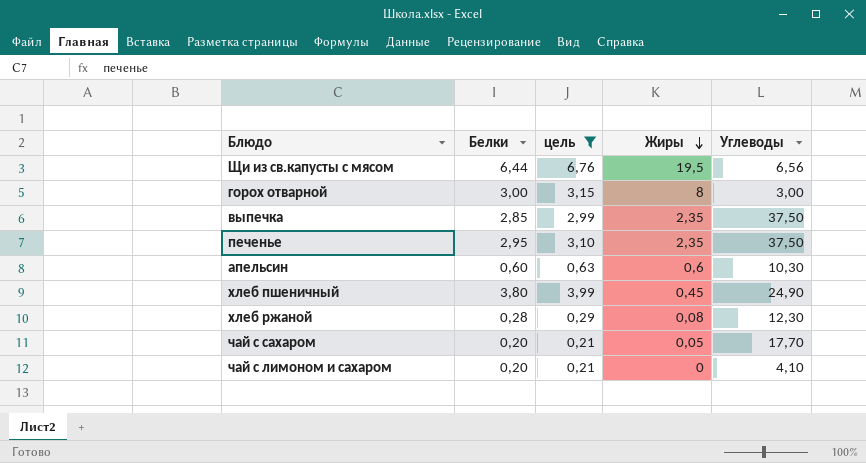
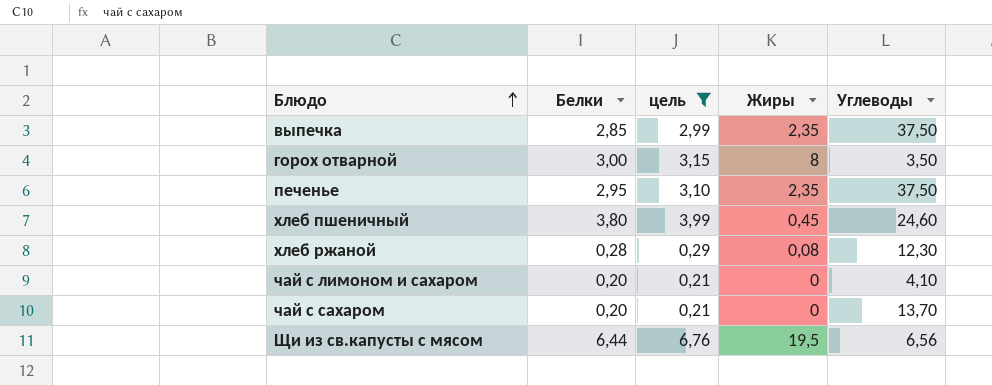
row order: Жиры descending -> Блюдо ascending
row апельсин: 0,60 | 0,63 | 0,6 | 10,30 -> none
горох отварной | Углеводы: 3,00 -> 3,50
хлеб пшеничный | Углеводы: 24,90 -> 24,60
чай с сахаром | Жиры: 0,05 -> 0
чай с сахаром | Углеводы: 17,70 -> 13,70

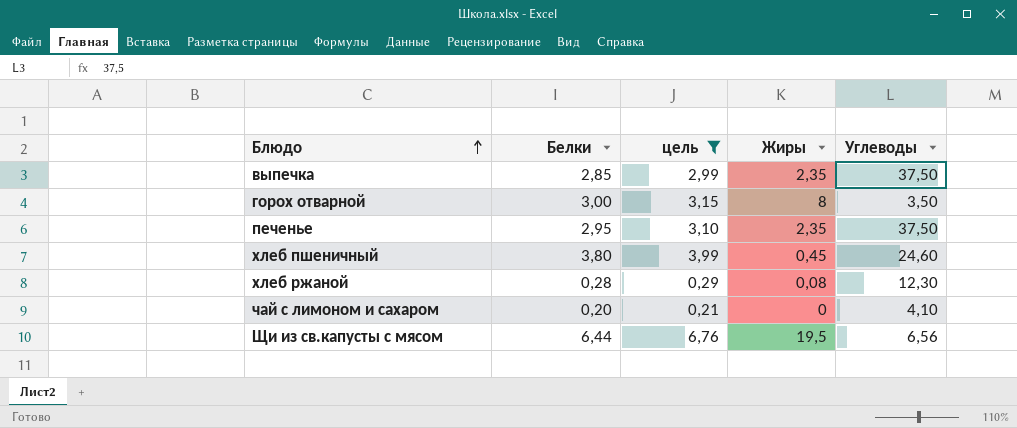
row чай с сахаром: 0,20 | 0,21 | 0 | 13,70 -> none

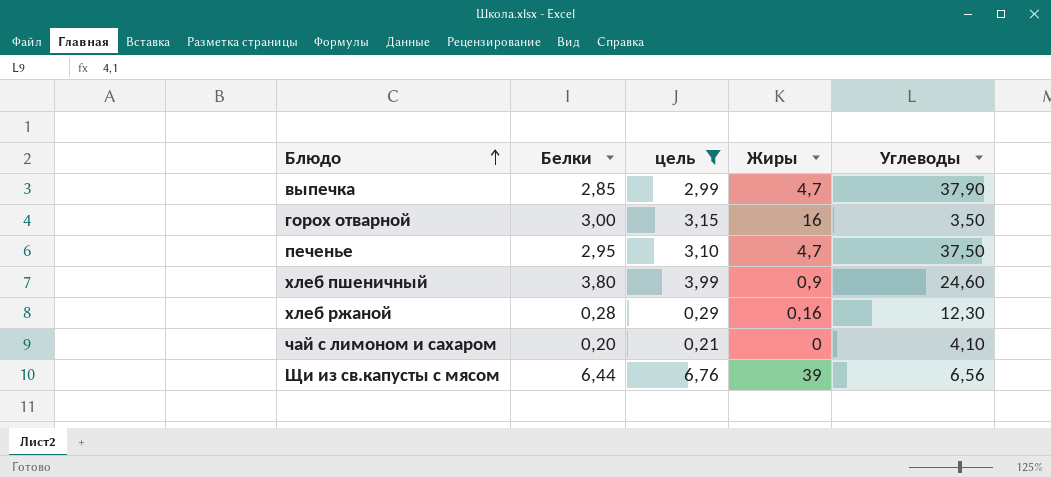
выпечка | Жиры: 2,35 -> 4,7
выпечка | Углеводы: 37,50 -> 37,90
горох отварной | Жиры: 8 -> 16
печенье | Жиры: 2,35 -> 4,7
хлеб пшеничный | Жиры: 0,45 -> 0,9
хлеб ржаной | Жиры: 0,08 -> 0,16
Щи из св.капусты с мясом | Жиры: 19,5 -> 39

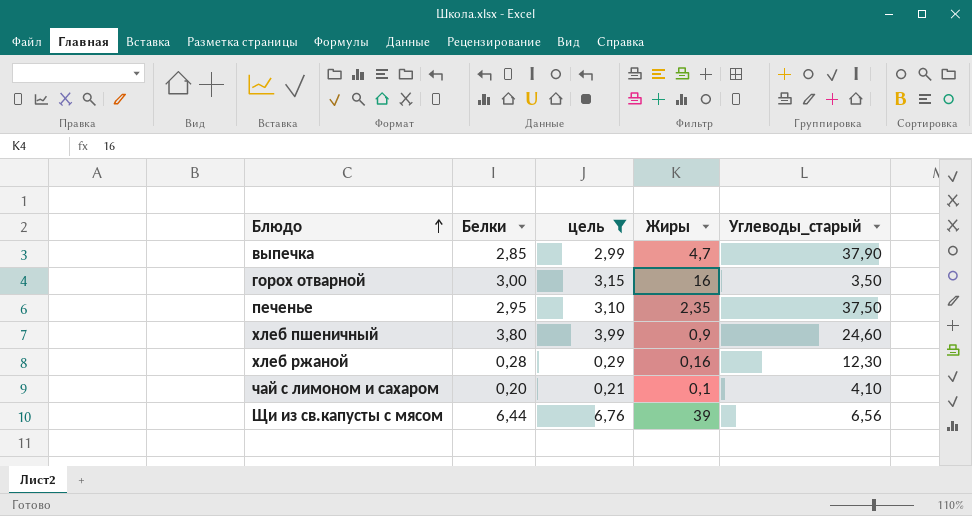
column name: Углеводы -> Углеводы_старый
печенье | Жиры: 4,7 -> 2,35
чай с лимоном и сахаром | Жиры: 0 -> 0,1

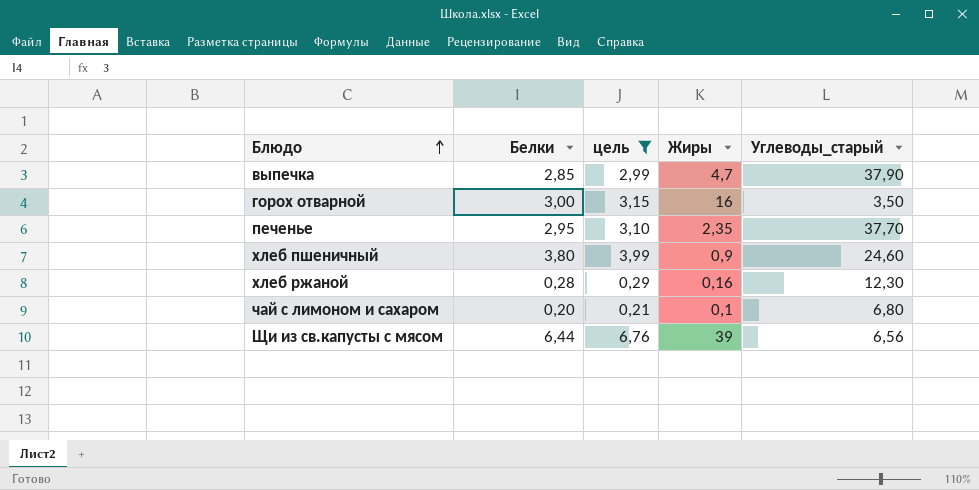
печенье | Углеводы_старый: 37,50 -> 37,70
чай с лимоном и сахаром | Углеводы_старый: 4,10 -> 6,80

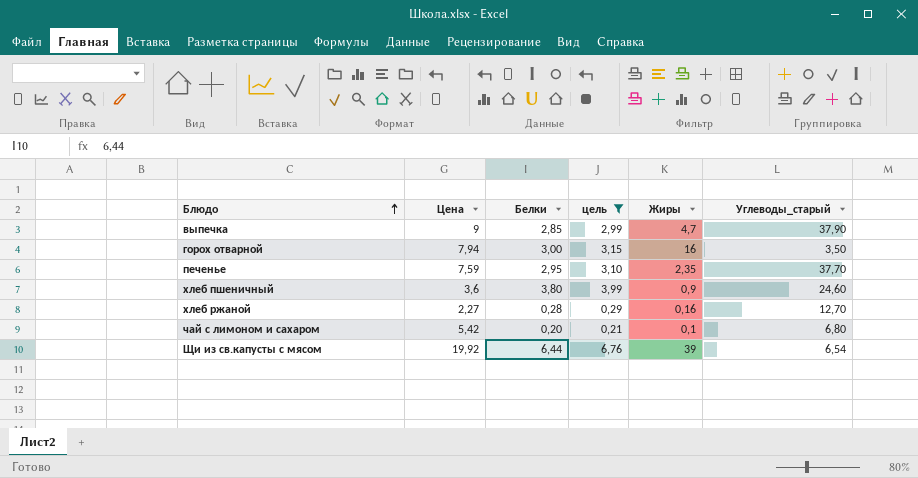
column Цена | position: none -> 2
хлеб ржаной | Углеводы_старый: 12,30 -> 12,70
Щи из св.капусты с мясом | Углеводы_старый: 6,56 -> 6,54

